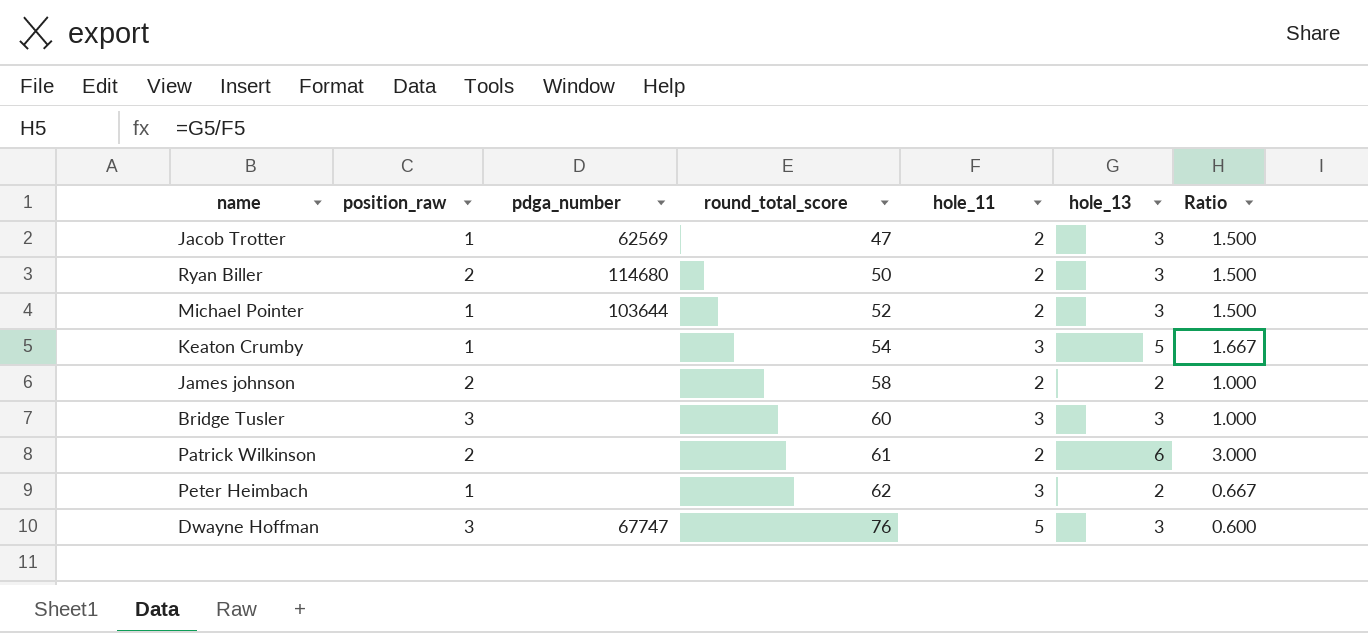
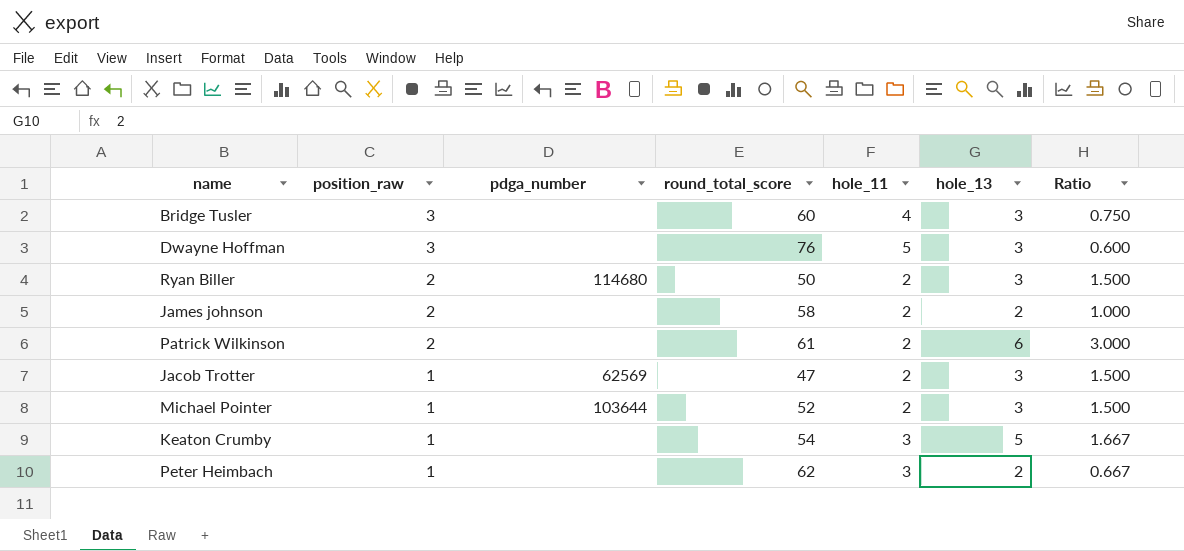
row order: round_total_score ascending -> position_raw descending
Bridge Tusler | hole_11: 3 -> 4
Bridge Tusler | Ratio: 1.000 -> 0.750
Dwayne Hoffman | pdga_number: 67747 -> none

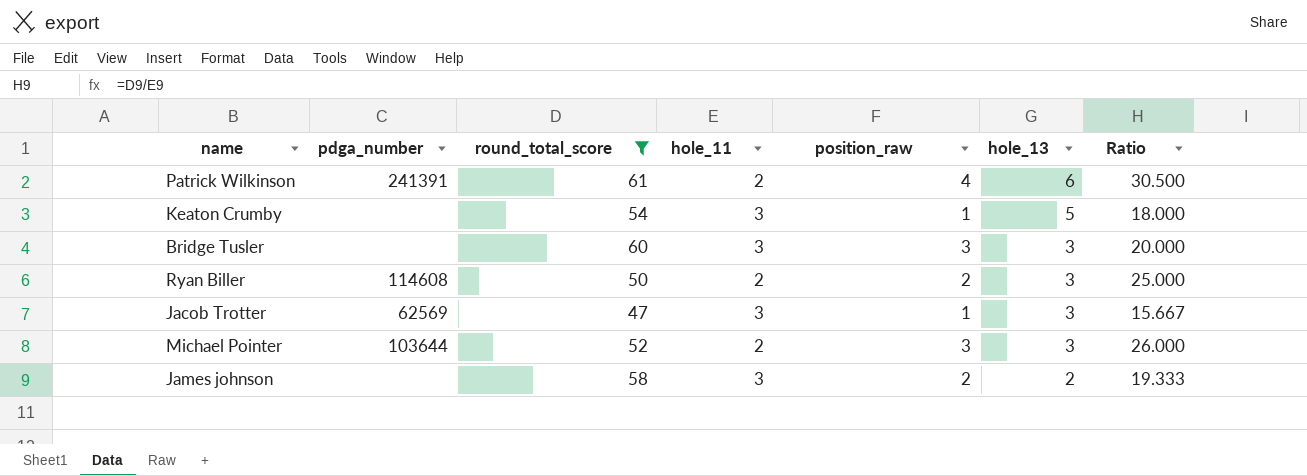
filter: none -> round_total_score <= 61
row order: position_raw descending -> hole_13 descending
column position_raw | position: 2 -> 5
column Ratio | formula: [hole_13] / [hole_11] -> [round_total_score] / [hole_11]
Patrick Wilkinson | pdga_number: none -> 241391
Patrick Wilkinson | position_raw: 2 -> 4
Bridge Tusler | hole_11: 4 -> 3
Ryan Biller | pdga_number: 114680 -> 114608
Jacob Trotter | hole_11: 2 -> 3
Michael Pointer | position_raw: 1 -> 3
James johnson | hole_11: 2 -> 3

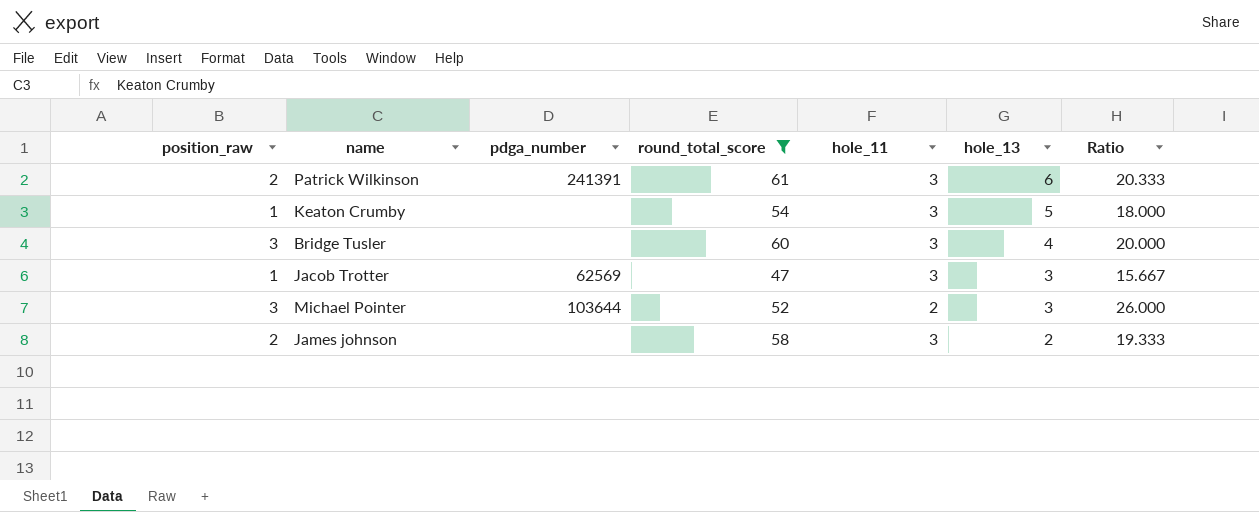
column position_raw | position: 5 -> 1
row Ryan Biller: 114608 | 50 | 2 | 2 | 3 | 25.000 -> none
Patrick Wilkinson | position_raw: 4 -> 2
Patrick Wilkinson | hole_11: 2 -> 3
Patrick Wilkinson | Ratio: 30.500 -> 20.333
Bridge Tusler | hole_13: 3 -> 4

